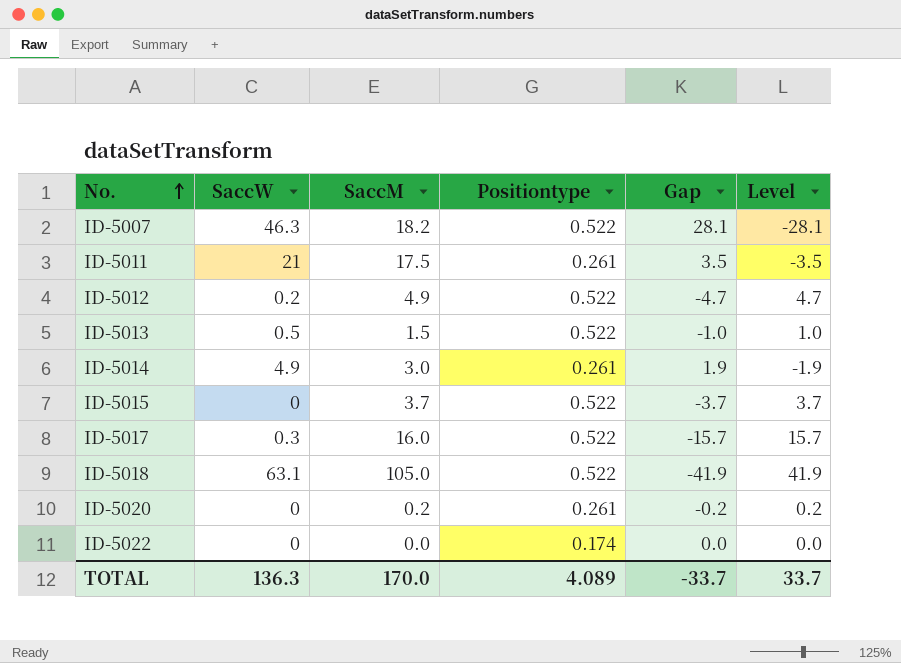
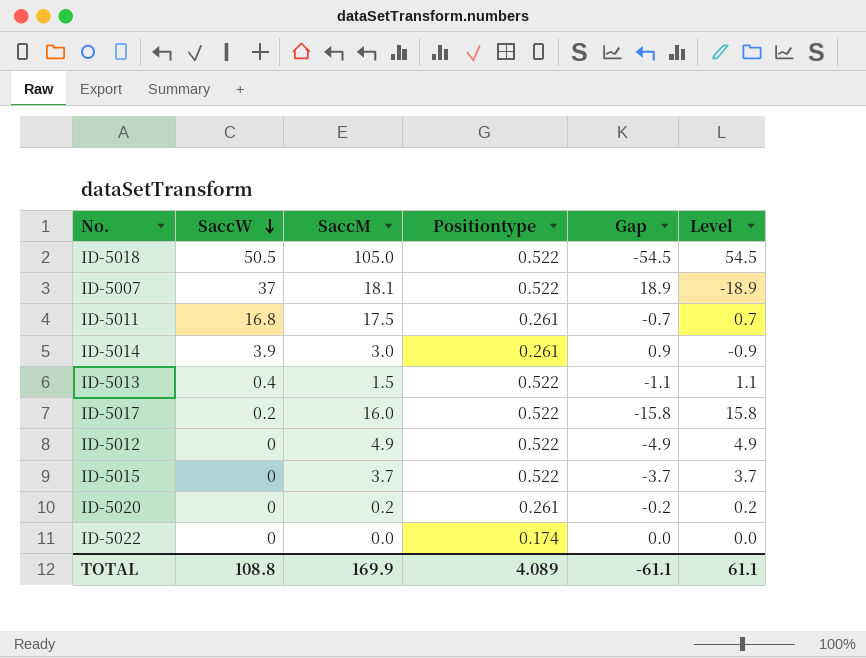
row order: No. ascending -> SaccW descending
ID-5018 | SaccW: 63.1 -> 50.5
ID-5018 | Gap: -41.9 -> -54.5
ID-5018 | Level: 41.9 -> 54.5
ID-5007 | SaccW: 46.3 -> 37
ID-5007 | SaccM: 18.2 -> 18.1
ID-5007 | Gap: 28.1 -> 18.9
ID-5007 | Level: -28.1 -> -18.9
ID-5011 | SaccW: 21 -> 16.8
ID-5011 | Gap: 3.5 -> -0.7
ID-5011 | Level: -3.5 -> 0.7
ID-5014 | SaccW: 4.9 -> 3.9
ID-5014 | Gap: 1.9 -> 0.9
ID-5014 | Level: -1.9 -> -0.9
ID-5013 | SaccW: 0.5 -> 0.4
ID-5013 | Gap: -1.0 -> -1.1
ID-5013 | Level: 1.0 -> 1.1
ID-5017 | SaccW: 0.3 -> 0.2
ID-5017 | Gap: -15.7 -> -15.8
ID-5017 | Level: 15.7 -> 15.8
ID-5012 | SaccW: 0.2 -> 0
ID-5012 | Gap: -4.7 -> -4.9
ID-5012 | Level: 4.7 -> 4.9
TOTAL | SaccW: 136.3 -> 108.8
TOTAL | SaccM: 170.0 -> 169.9
TOTAL | Gap: -33.7 -> -61.1
TOTAL | Level: 33.7 -> 61.1

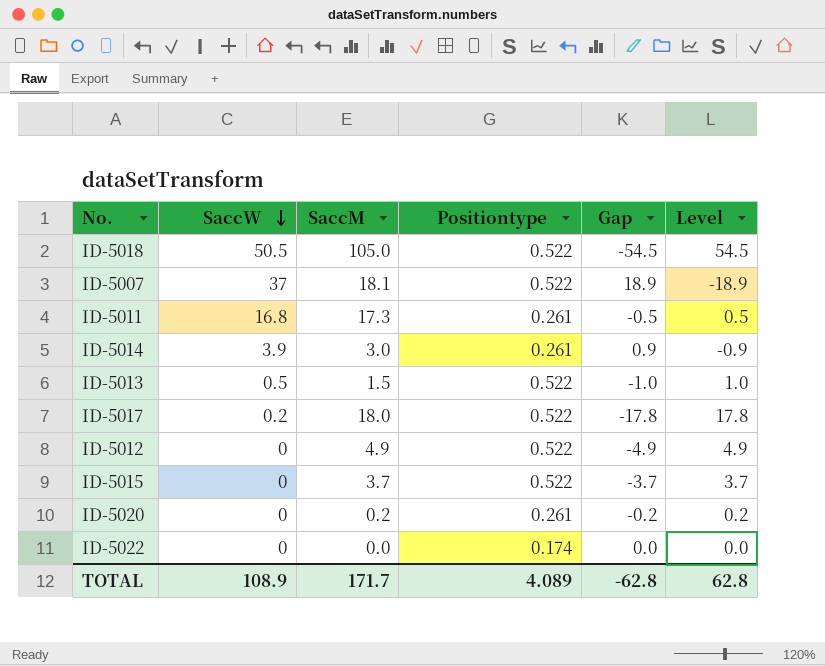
ID-5011 | SaccM: 17.5 -> 17.3
ID-5011 | Gap: -0.7 -> -0.5
ID-5011 | Level: 0.7 -> 0.5
ID-5013 | SaccW: 0.4 -> 0.5
ID-5013 | Gap: -1.1 -> -1.0
ID-5013 | Level: 1.1 -> 1.0
ID-5017 | SaccM: 16.0 -> 18.0
ID-5017 | Gap: -15.8 -> -17.8
ID-5017 | Level: 15.8 -> 17.8
TOTAL | SaccW: 108.8 -> 108.9
TOTAL | SaccM: 169.9 -> 171.7
TOTAL | Gap: -61.1 -> -62.8
TOTAL | Level: 61.1 -> 62.8

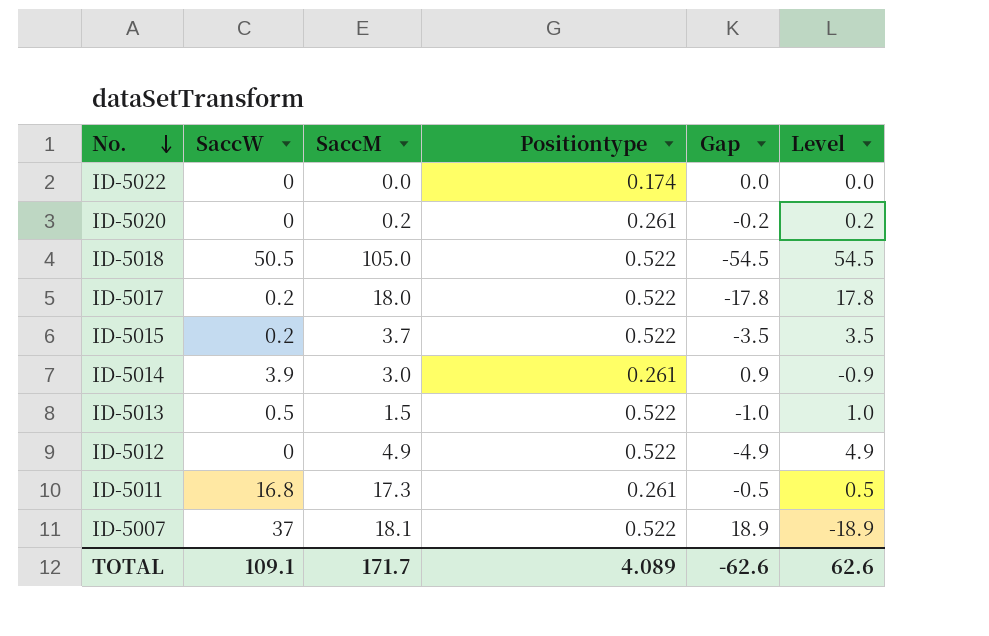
row order: SaccW descending -> No. descending
ID-5015 | SaccW: 0 -> 0.2
ID-5015 | Gap: -3.7 -> -3.5
ID-5015 | Level: 3.7 -> 3.5
TOTAL | SaccW: 108.9 -> 109.1
TOTAL | Gap: -62.8 -> -62.6
TOTAL | Level: 62.8 -> 62.6

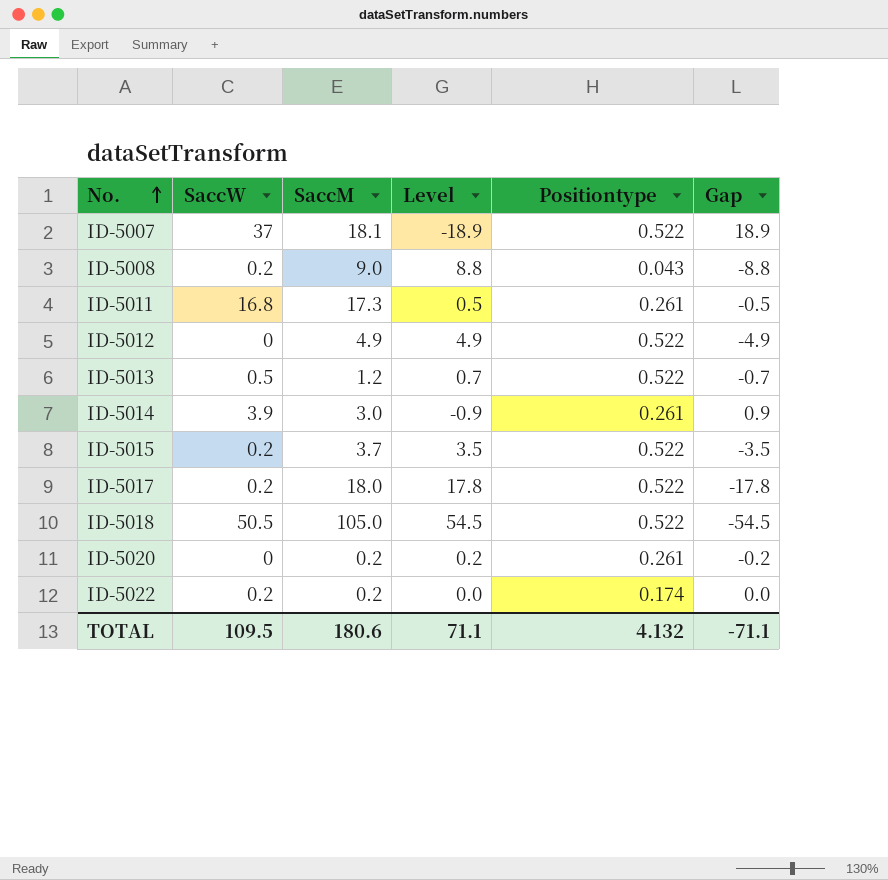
row order: No. descending -> No. ascending
column Level | position: 6 -> 4
row ID-5008: none -> 0.2 | 9.0 | 8.8 | 0.043 | -8.8
ID-5013 | SaccM: 1.5 -> 1.2
ID-5013 | Level: 1.0 -> 0.7
ID-5013 | Gap: -1.0 -> -0.7
ID-5022 | SaccW: 0 -> 0.2
ID-5022 | SaccM: 0.0 -> 0.2
TOTAL | SaccW: 109.1 -> 109.5
TOTAL | SaccM: 171.7 -> 180.6
TOTAL | Level: 62.6 -> 71.1
TOTAL | Positiontype: 4.089 -> 4.132
TOTAL | Gap: -62.6 -> -71.1

